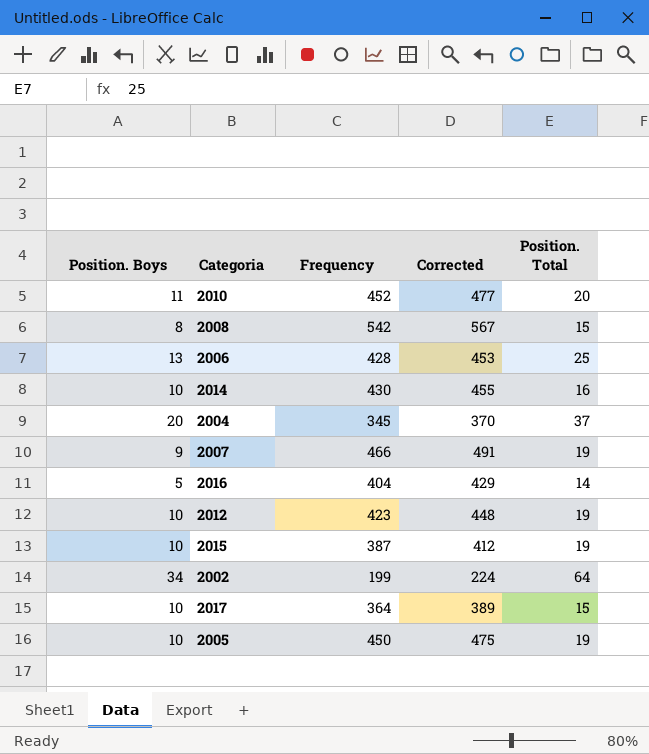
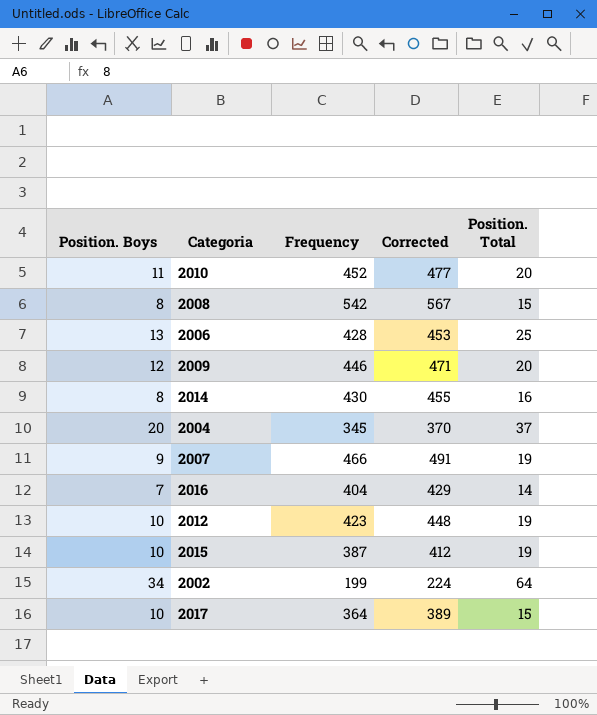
row 2005: 10 | 450 | 475 | 19 -> none
row 2009: none -> 12 | 446 | 471 | 20
2014 | Position. Boys: 10 -> 8
2016 | Position. Boys: 5 -> 7

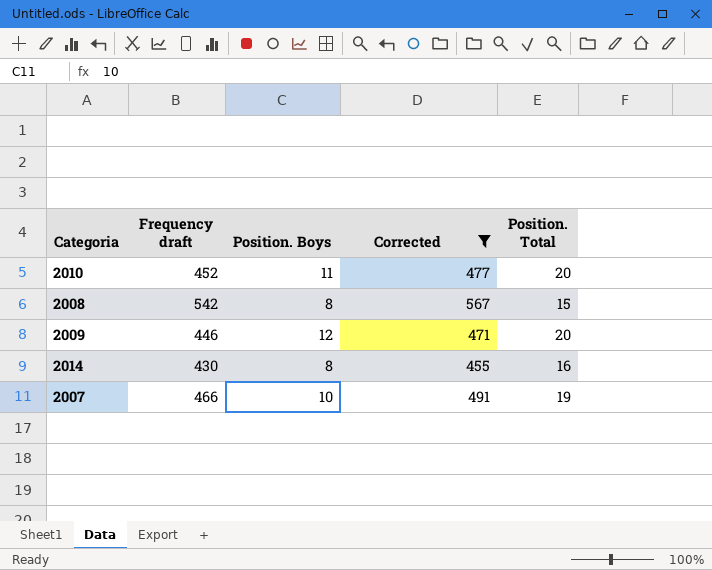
filter: none -> Corrected >= 455
column name: Frequency -> Frequency draft
column Position. Boys | position: 1 -> 3
2007 | Position. Boys: 9 -> 10

